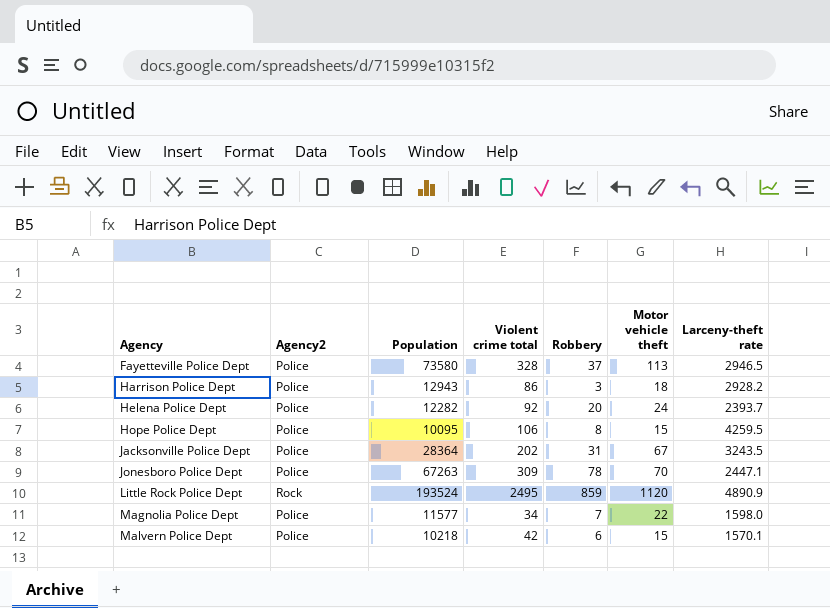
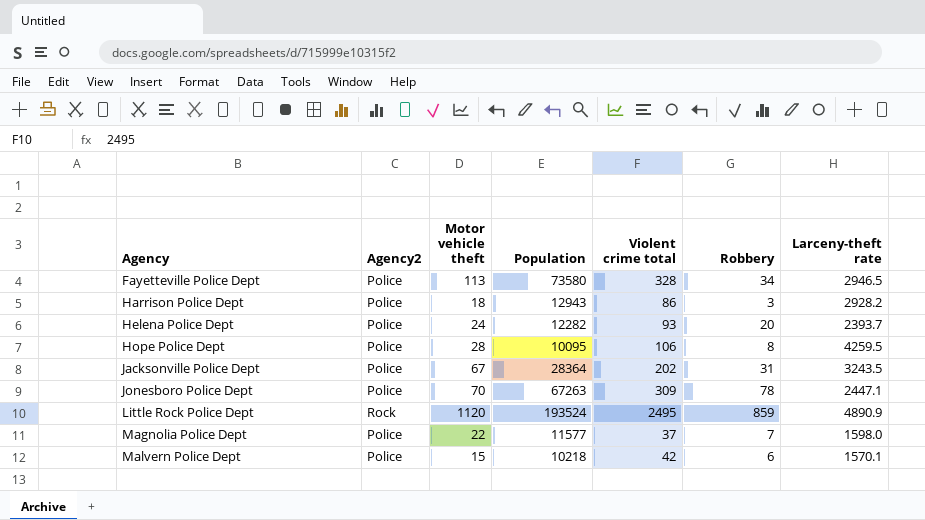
column Motor vehicle theft | position: 6 -> 3
Fayetteville Police Dept | Robbery: 37 -> 34
Helena Police Dept | Violent crime total: 92 -> 93
Hope Police Dept | Motor vehicle theft: 15 -> 28
Magnolia Police Dept | Violent crime total: 34 -> 37

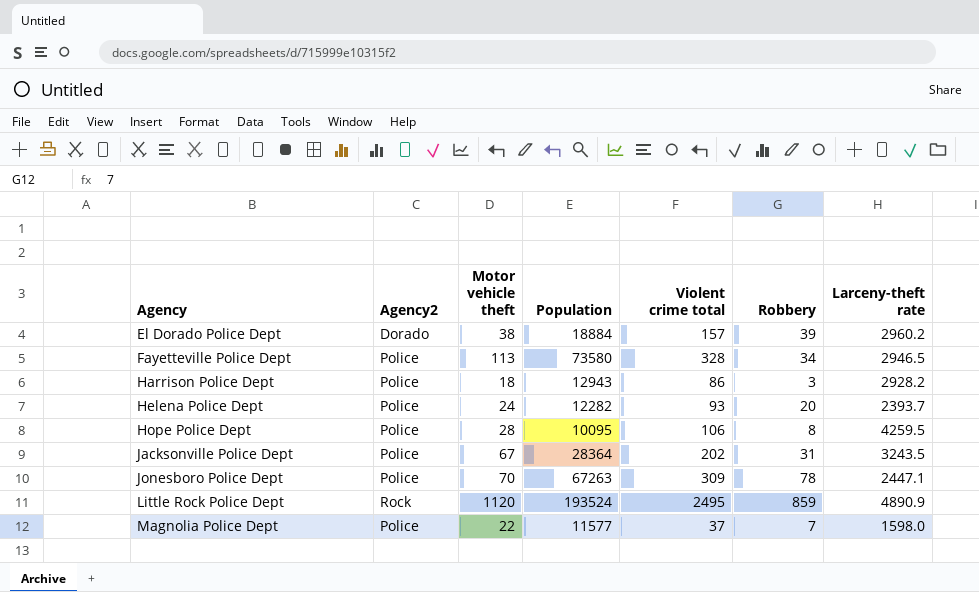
row Malvern Police Dept: Police | 15 | 10218 | 42 | 6 | 1570.1 -> none
row El Dorado Police Dept: none -> Dorado | 38 | 18884 | 157 | 39 | 2960.2

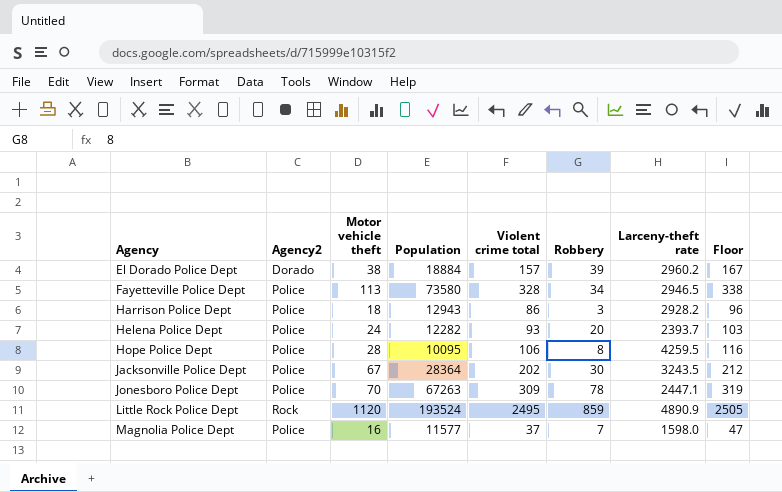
column Floor | formula: none -> [Violent crime total] + 10
Jacksonville Police Dept | Robbery: 31 -> 30
Magnolia Police Dept | Motor vehicle theft: 22 -> 16

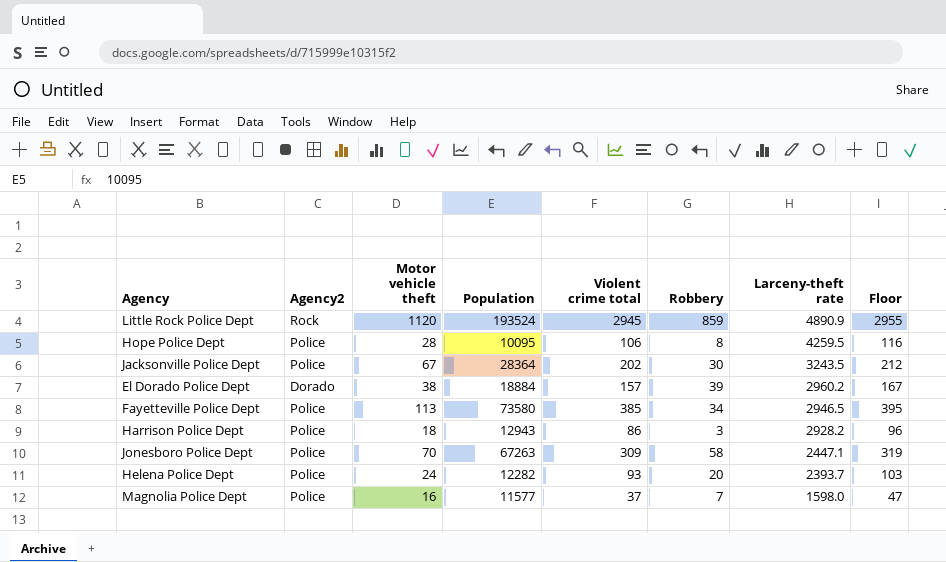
row order: Agency ascending -> Larceny-theft rate descending
Little Rock Police Dept | Violent crime total: 2495 -> 2945
Little Rock Police Dept | Floor: 2505 -> 2955
Fayetteville Police Dept | Violent crime total: 328 -> 385
Fayetteville Police Dept | Floor: 338 -> 395
Jonesboro Police Dept | Robbery: 78 -> 58

